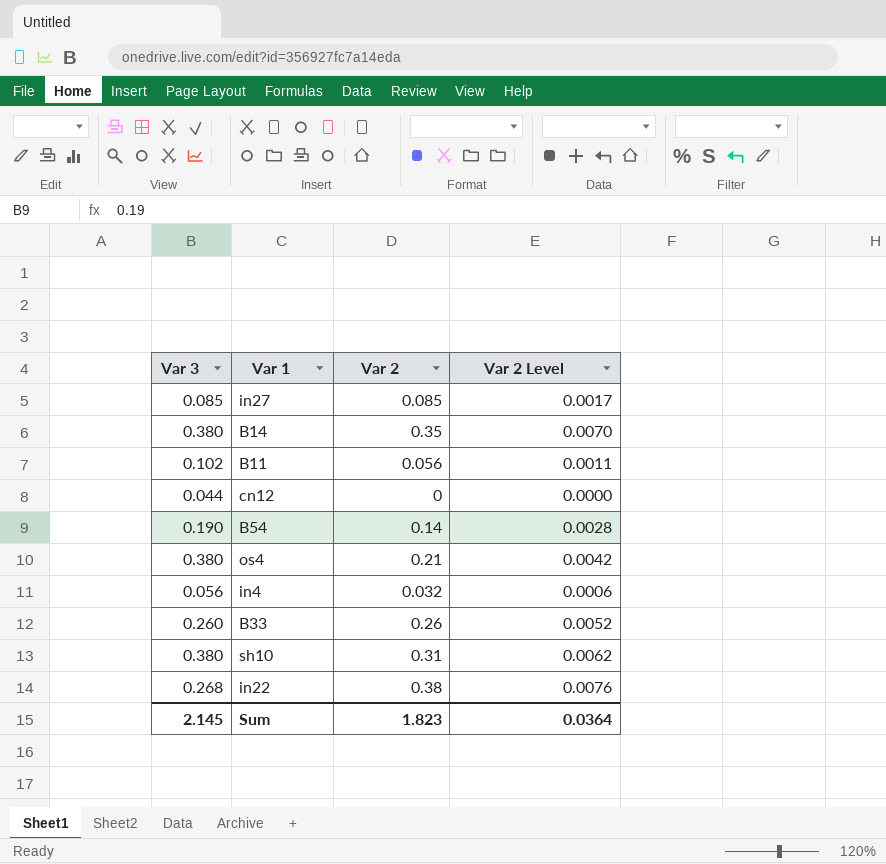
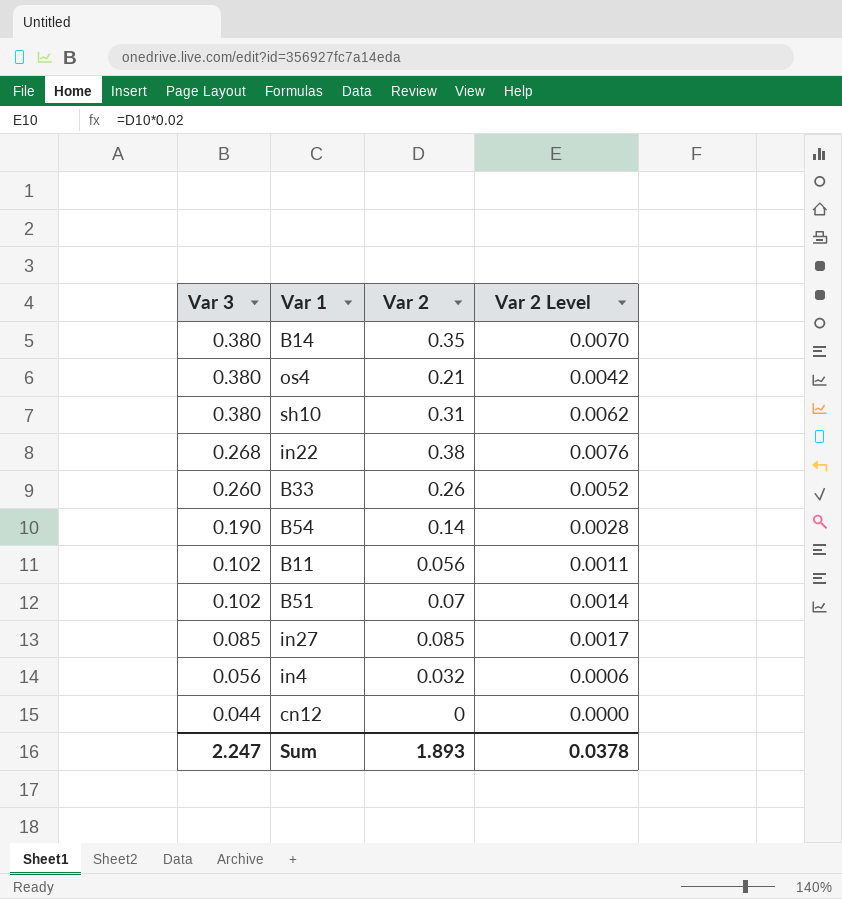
row order: none -> Var 3 descending
row B51: none -> 0.102 | 0.07 | 0.0014
Sum | Var 3: 2.145 -> 2.247
Sum | Var 2: 1.823 -> 1.893
Sum | Var 2 Level: 0.0364 -> 0.0378

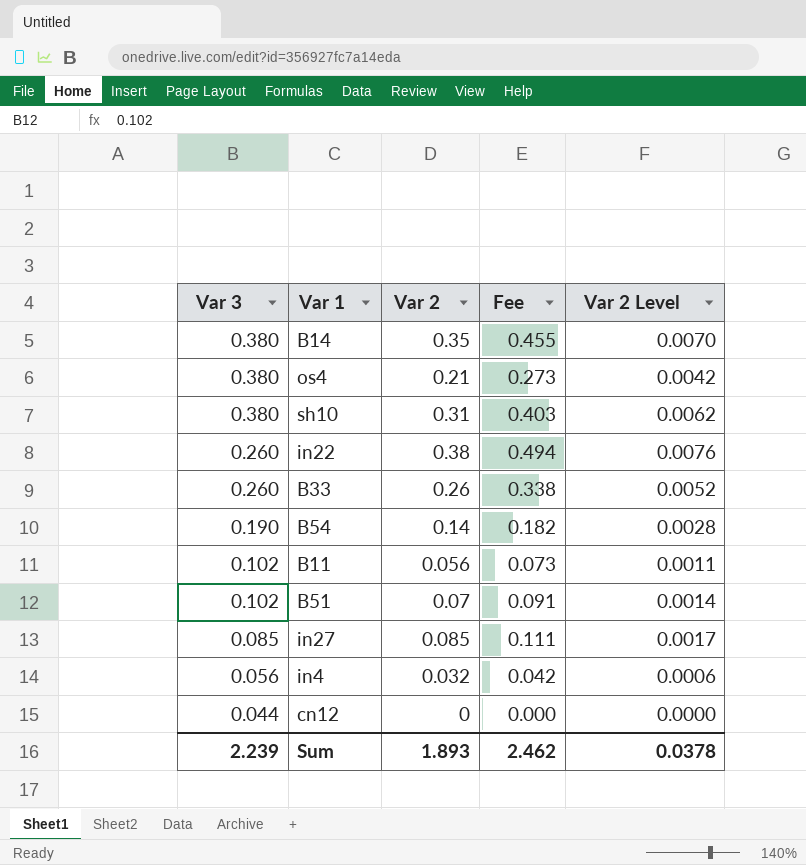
column Fee | formula: none -> [Var 2] * 1.3
in22 | Var 3: 0.268 -> 0.260
Sum | Var 3: 2.247 -> 2.239

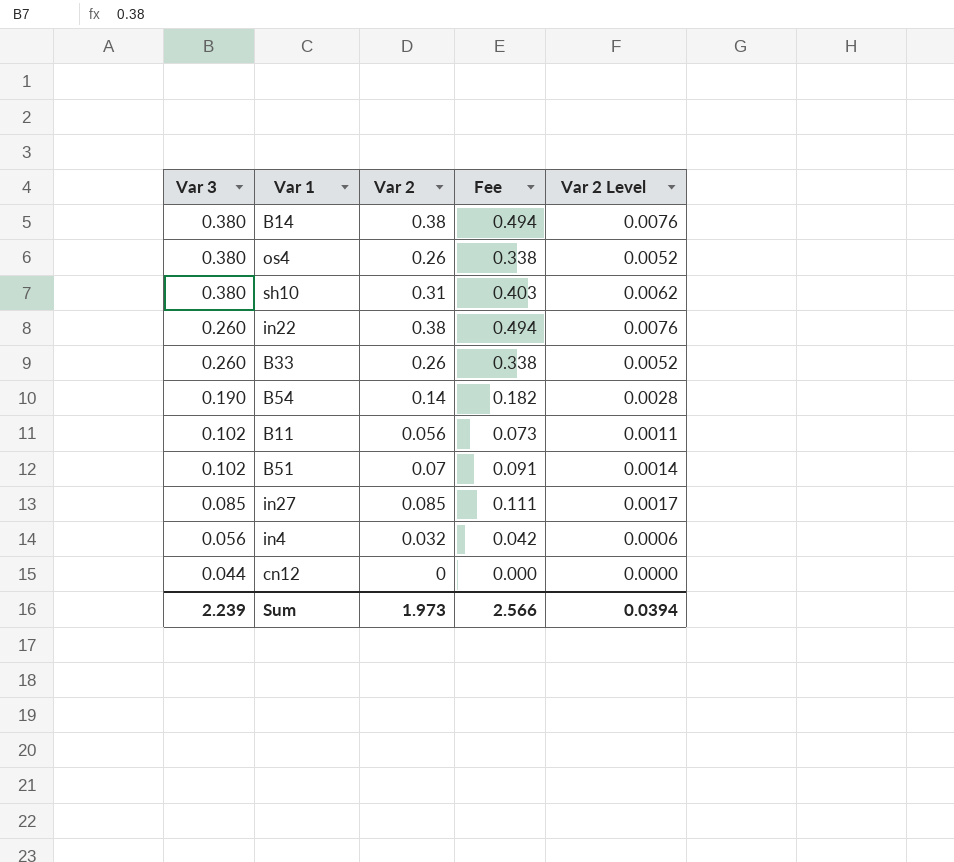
B14 | Var 2: 0.35 -> 0.38
B14 | Fee: 0.455 -> 0.494
B14 | Var 2 Level: 0.0070 -> 0.0076
os4 | Var 2: 0.21 -> 0.26
os4 | Fee: 0.273 -> 0.338
os4 | Var 2 Level: 0.0042 -> 0.0052
Sum | Var 2: 1.893 -> 1.973
Sum | Fee: 2.462 -> 2.566
Sum | Var 2 Level: 0.0378 -> 0.0394

